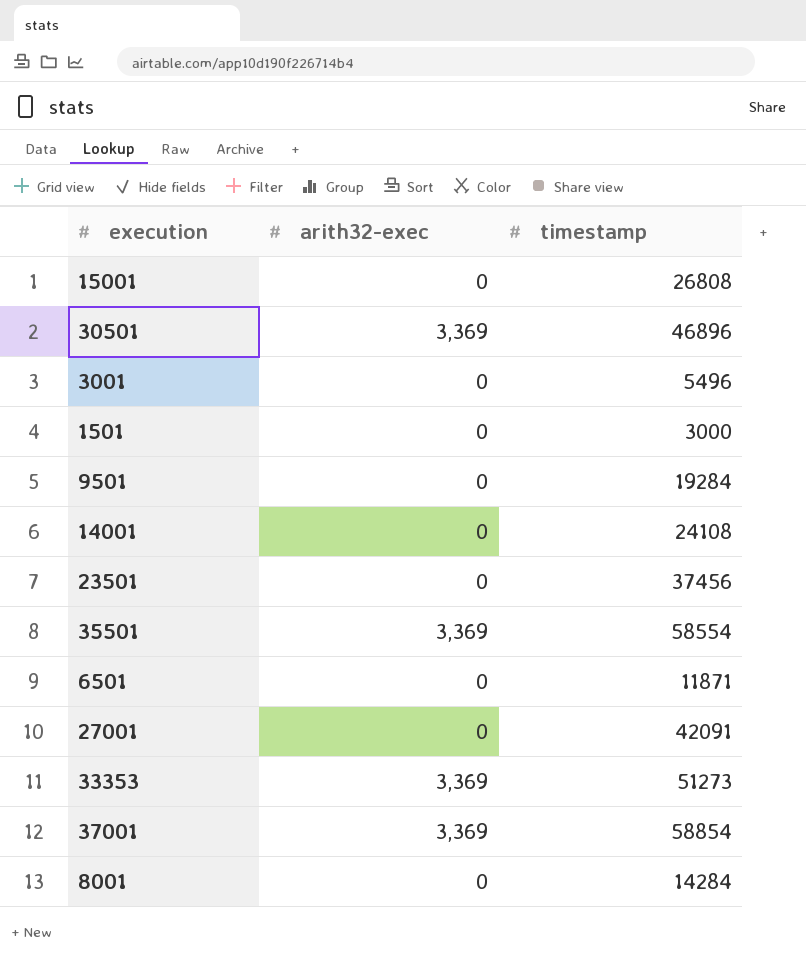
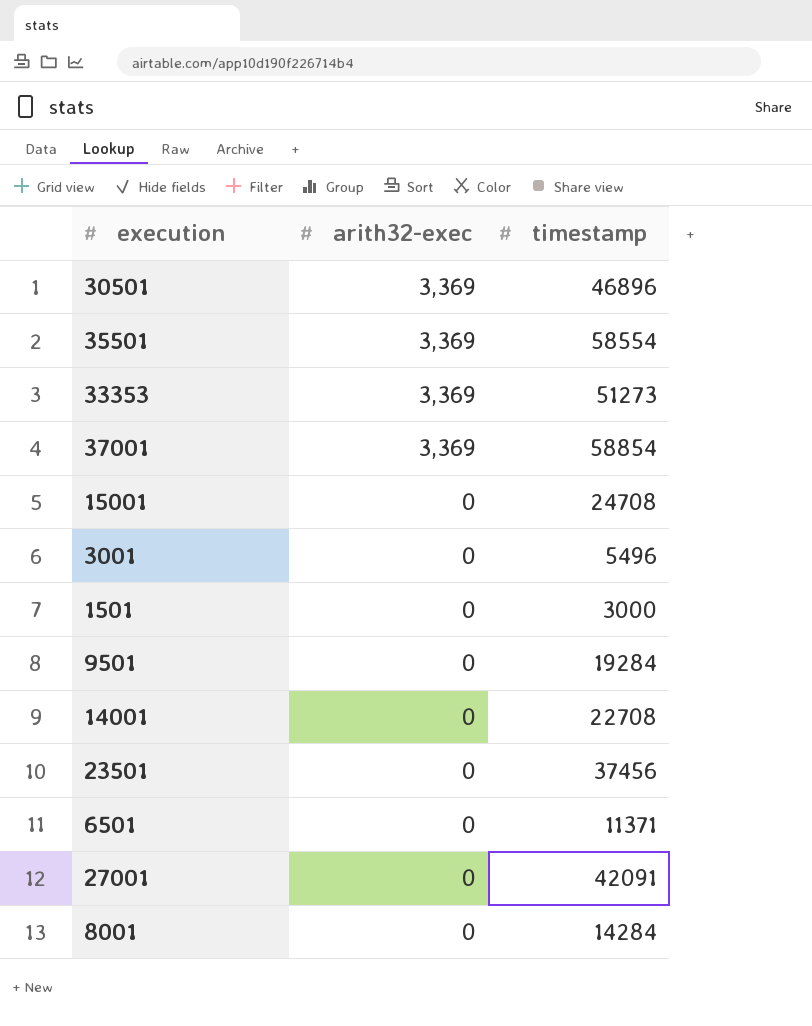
row order: none -> arith32-exec descending
15001 | timestamp: 26808 -> 24708
14001 | timestamp: 24108 -> 22708
6501 | timestamp: 11871 -> 11371

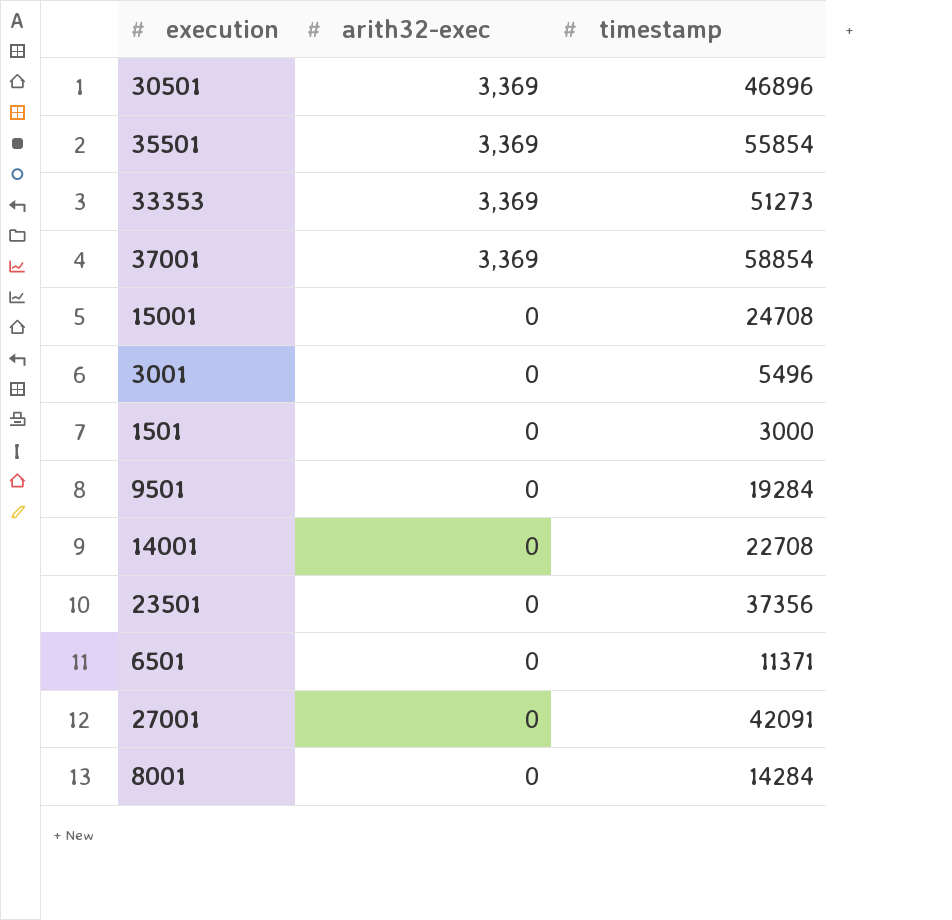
35501 | timestamp: 58554 -> 55854
23501 | timestamp: 37456 -> 37356

